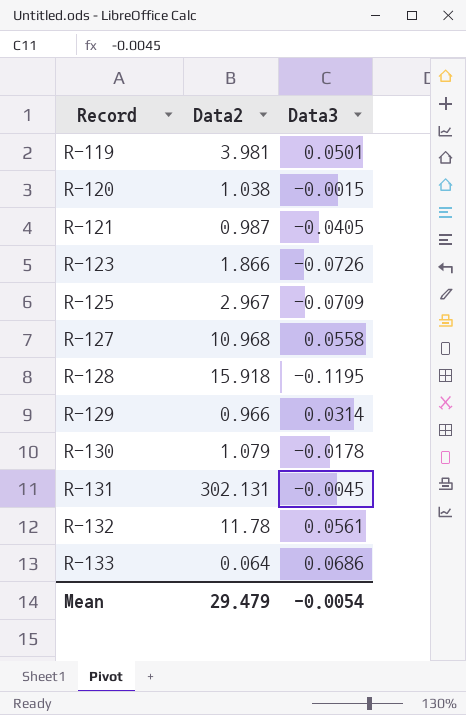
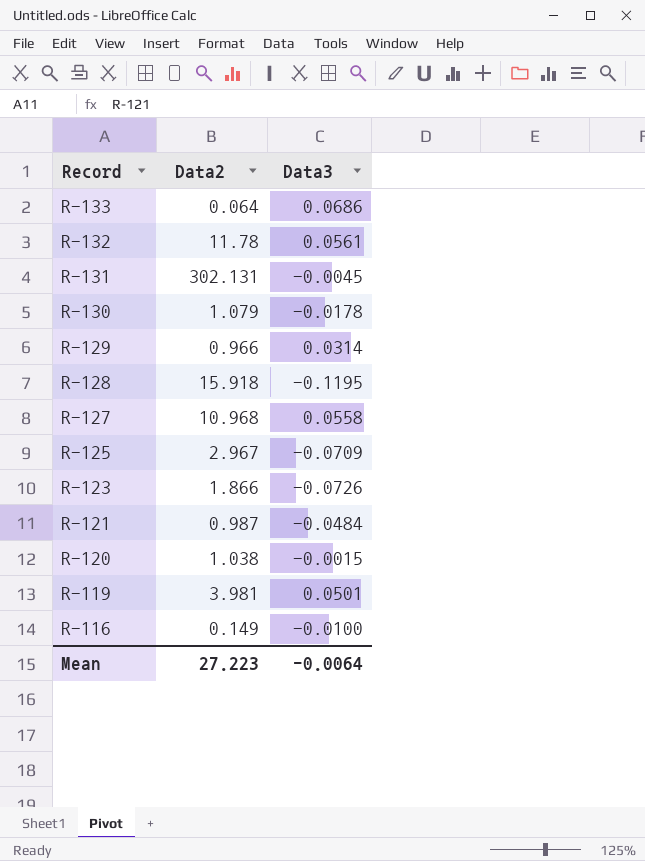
row order: Record ascending -> Record descending
R-121 | Data3: -0.0405 -> -0.0484
row R-116: none -> 0.149 | -0.0100
Mean | Data2: 29.479 -> 27.223
Mean | Data3: -0.0054 -> -0.0064

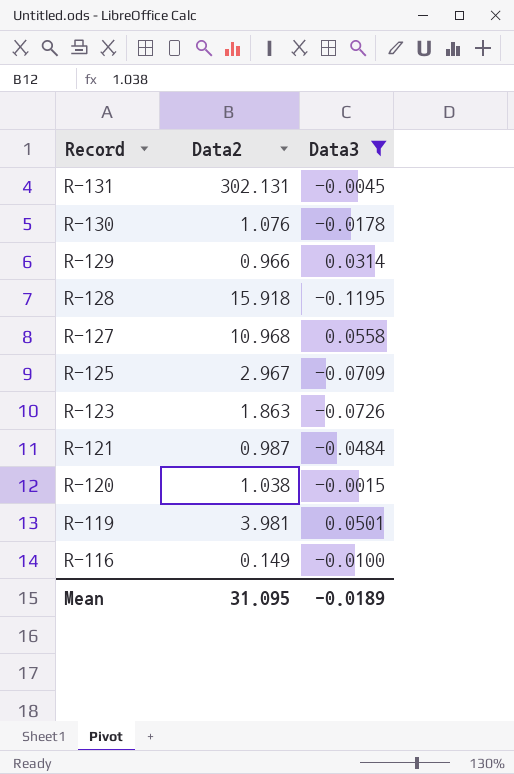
filter: none -> Data3 <= 0.0558
R-130 | Data2: 1.079 -> 1.076
R-123 | Data2: 1.866 -> 1.863
Mean | Data2: 27.223 -> 31.095
Mean | Data3: -0.0064 -> -0.0189

